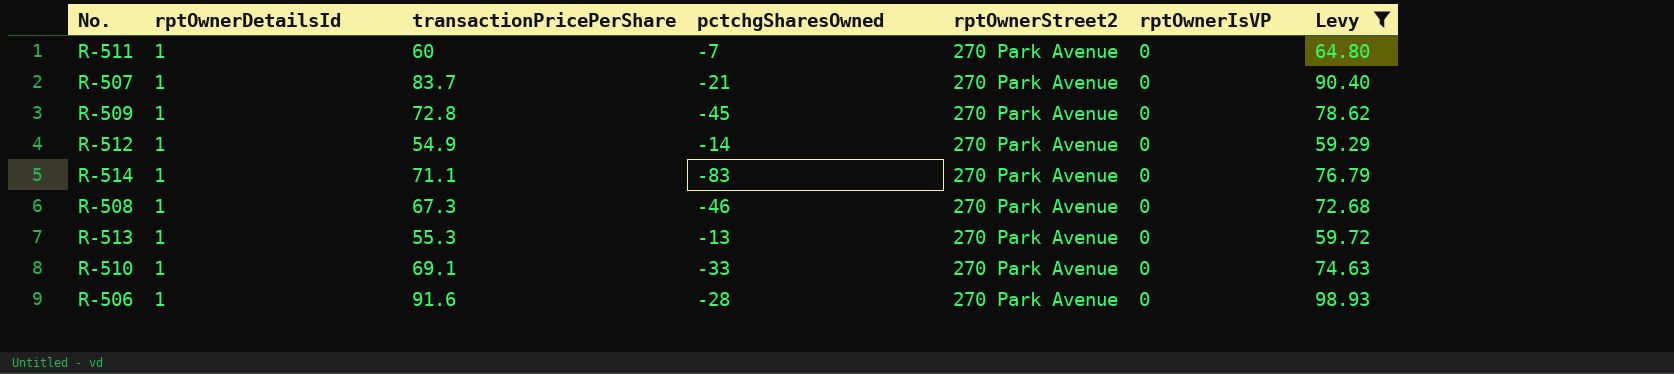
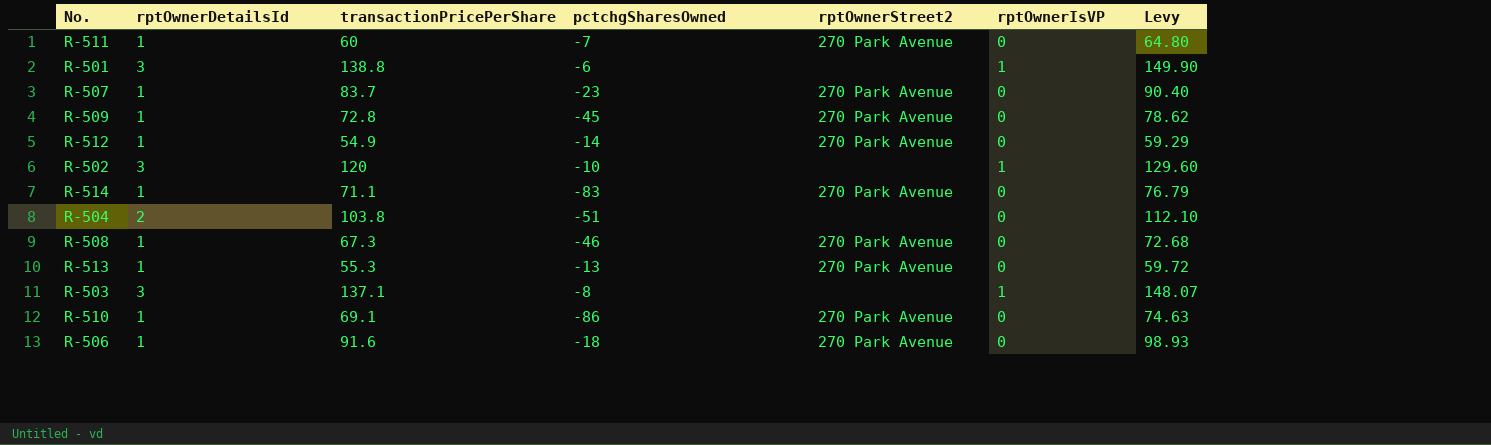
filter: Levy <= 98.93 -> none
R-507 | pctchgSharesOwned: -21 -> -23
R-510 | pctchgSharesOwned: -33 -> -86
R-506 | pctchgSharesOwned: -28 -> -18

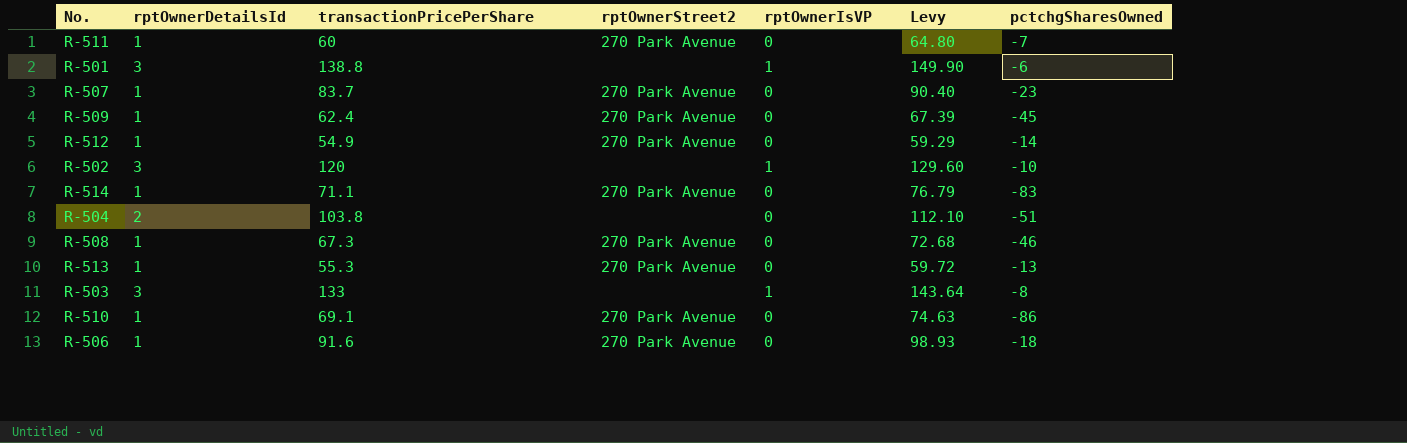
column pctchgSharesOwned | position: 4 -> 7
R-509 | transactionPricePerShare: 72.8 -> 62.4
R-509 | Levy: 78.62 -> 67.39
R-503 | transactionPricePerShare: 137.1 -> 133
R-503 | Levy: 148.07 -> 143.64

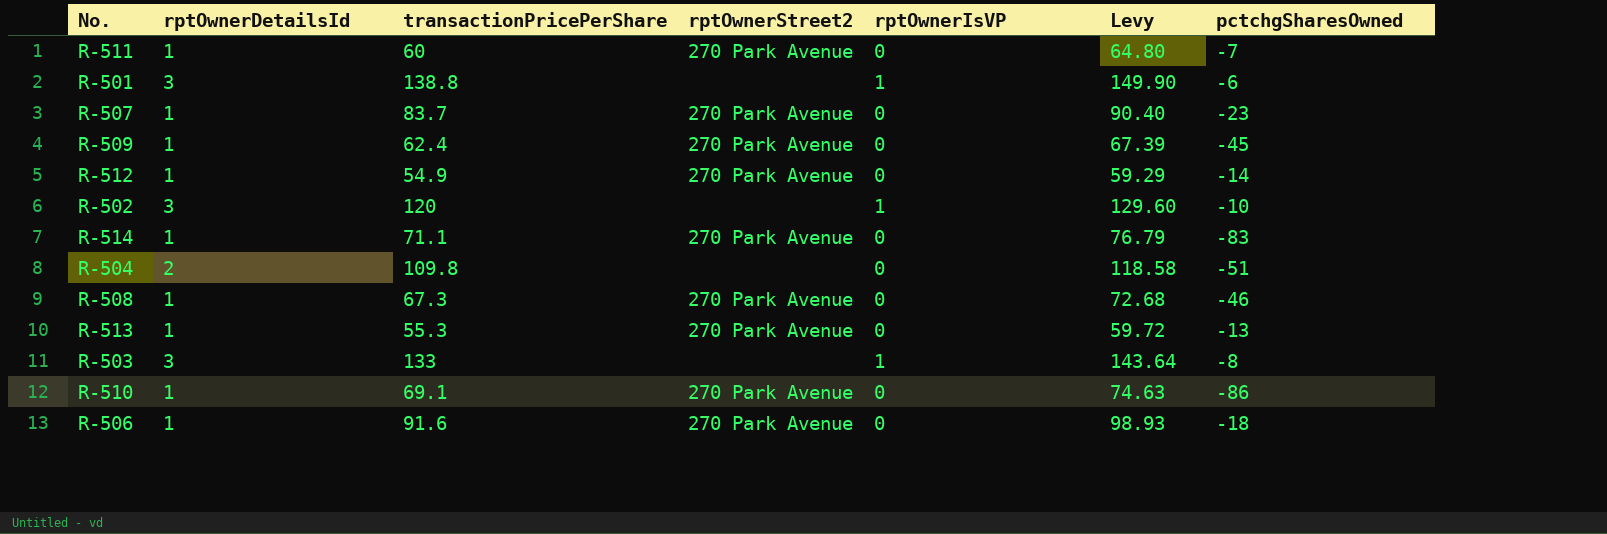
R-504 | transactionPricePerShare: 103.8 -> 109.8
R-504 | Levy: 112.10 -> 118.58

